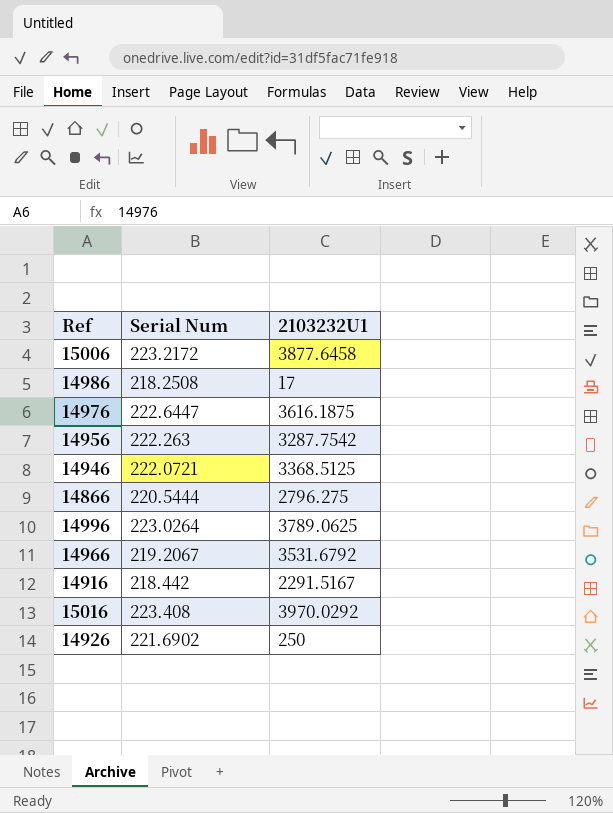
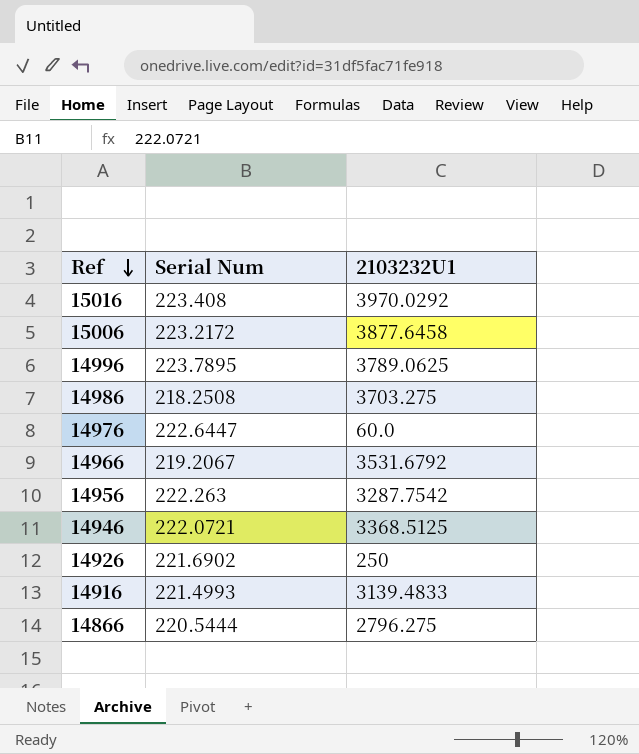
row order: none -> Ref descending
14996 | Serial Num: 223.0264 -> 223.7895
14986 | 2103232U1: 17 -> 3703.275
14976 | 2103232U1: 3616.1875 -> 60.0
14916 | Serial Num: 218.442 -> 221.4993
14916 | 2103232U1: 2291.5167 -> 3139.4833

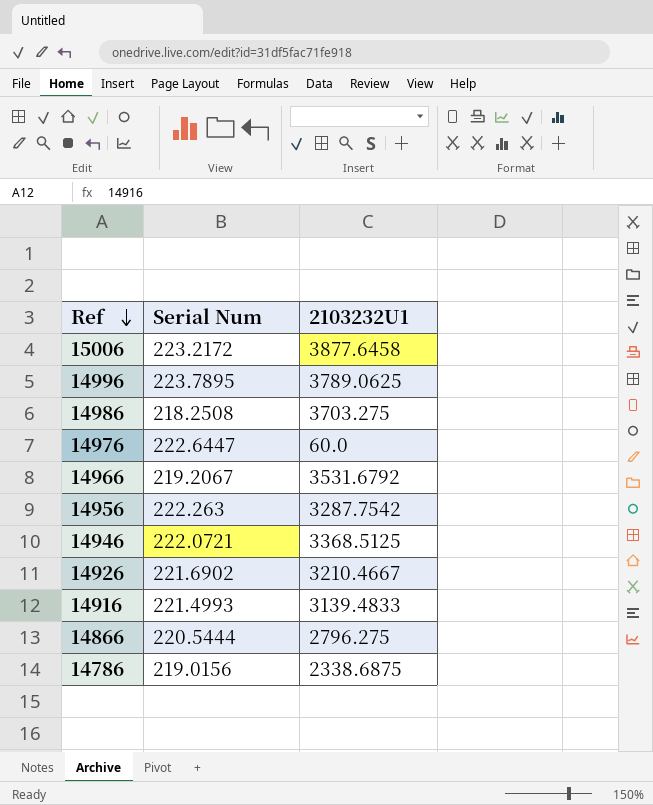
row 15016: 223.408 | 3970.0292 -> none
14926 | 2103232U1: 250 -> 3210.4667
row 14786: none -> 219.0156 | 2338.6875

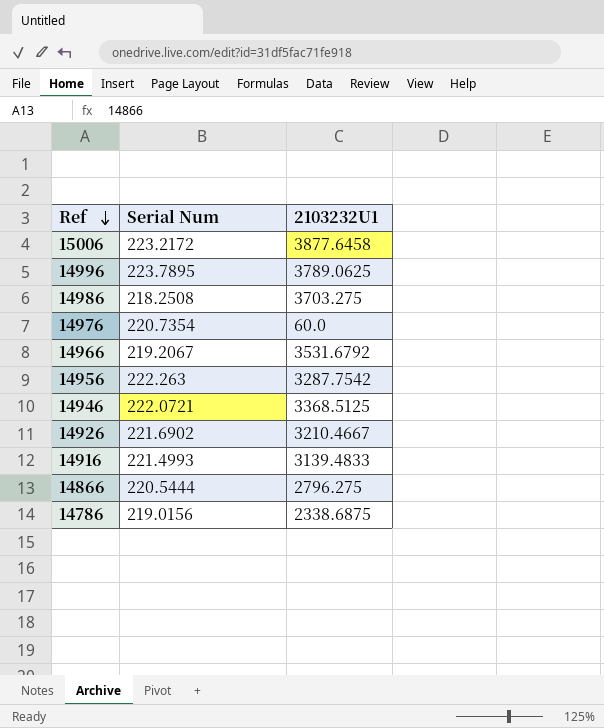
14976 | Serial Num: 222.6447 -> 220.7354

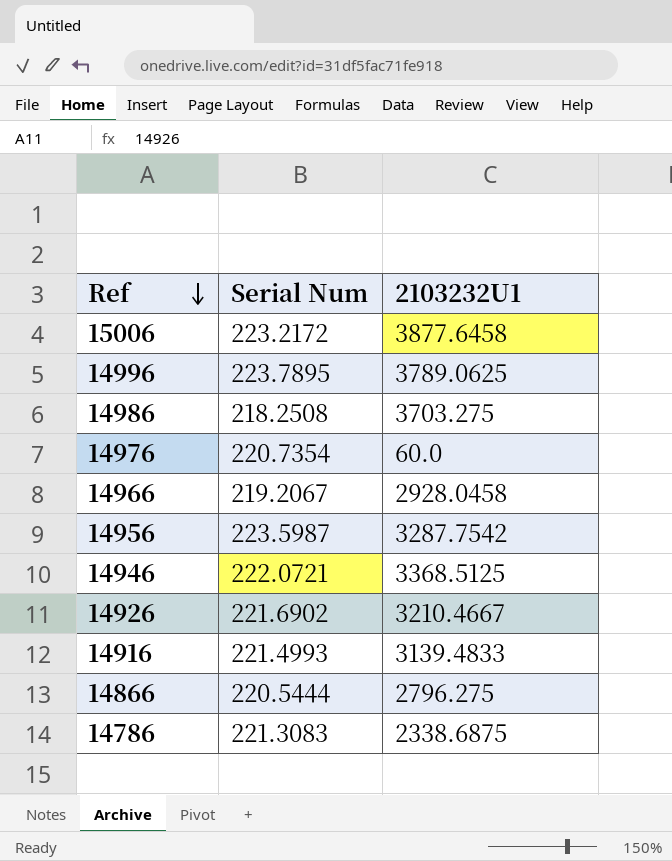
14966 | 2103232U1: 3531.6792 -> 2928.0458
14956 | Serial Num: 222.263 -> 223.5987
14786 | Serial Num: 219.0156 -> 221.3083

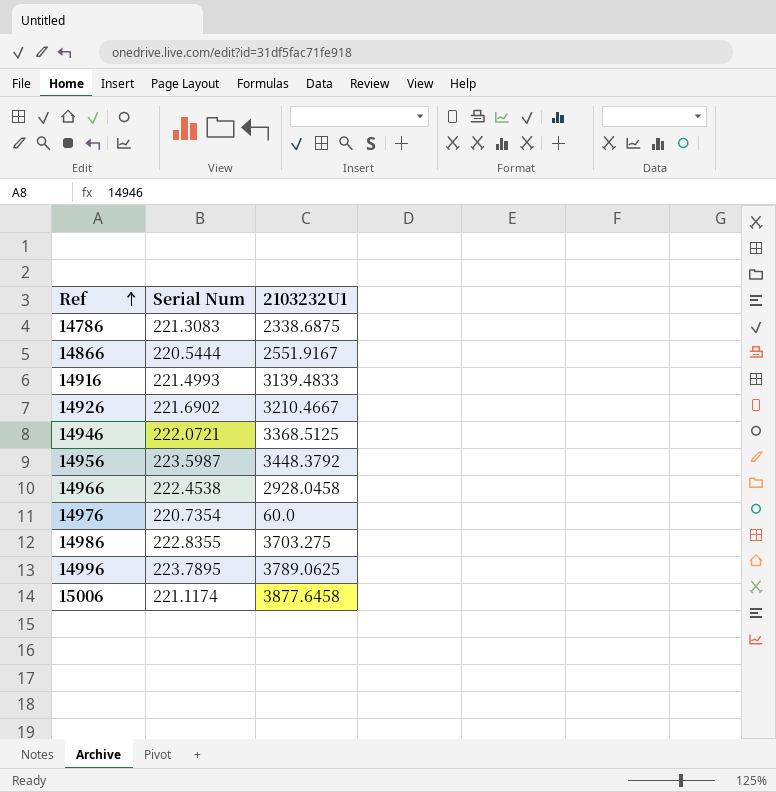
row order: Ref descending -> Ref ascending
14866 | 2103232U1: 2796.275 -> 2551.9167
14956 | 2103232U1: 3287.7542 -> 3448.3792
14966 | Serial Num: 219.2067 -> 222.4538
14986 | Serial Num: 218.2508 -> 222.8355
15006 | Serial Num: 223.2172 -> 221.1174

